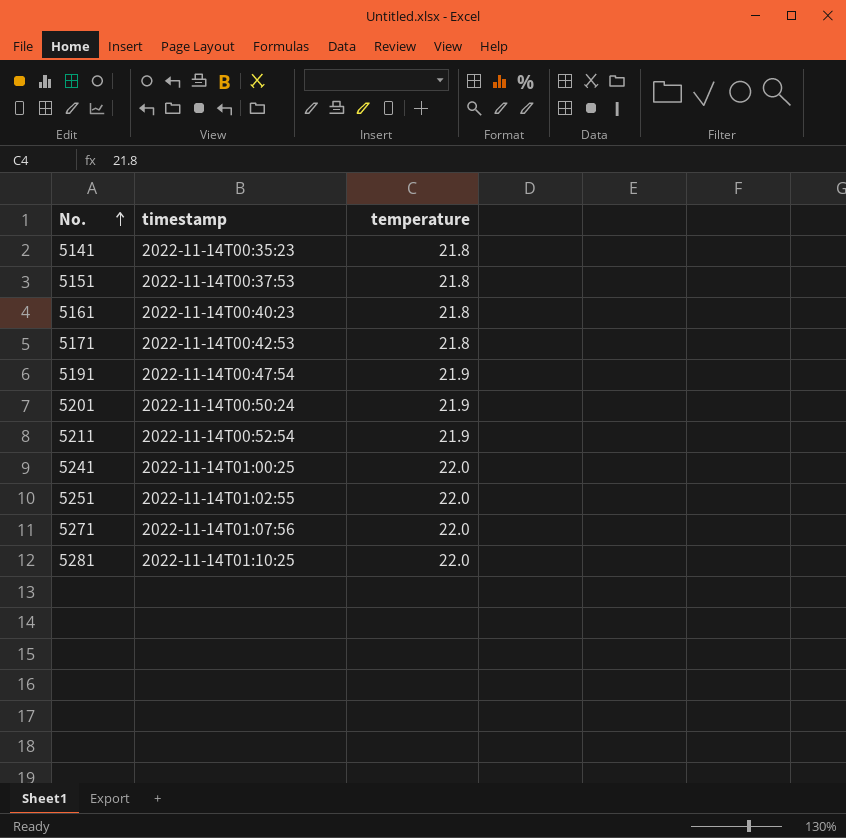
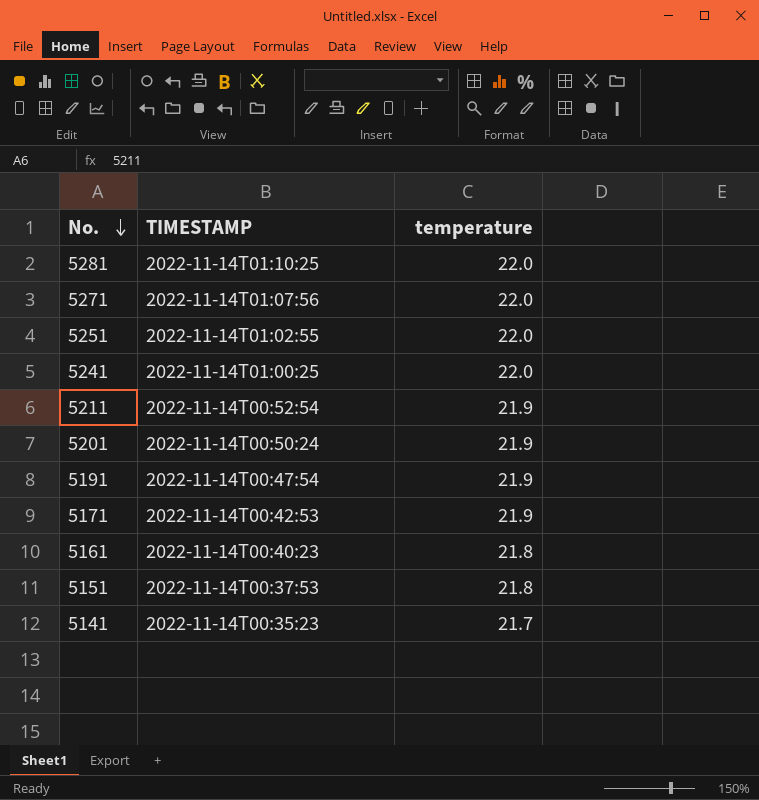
row order: No. ascending -> No. descending
column name: timestamp -> TIMESTAMP
5171 | temperature: 21.8 -> 21.9
5141 | temperature: 21.8 -> 21.7

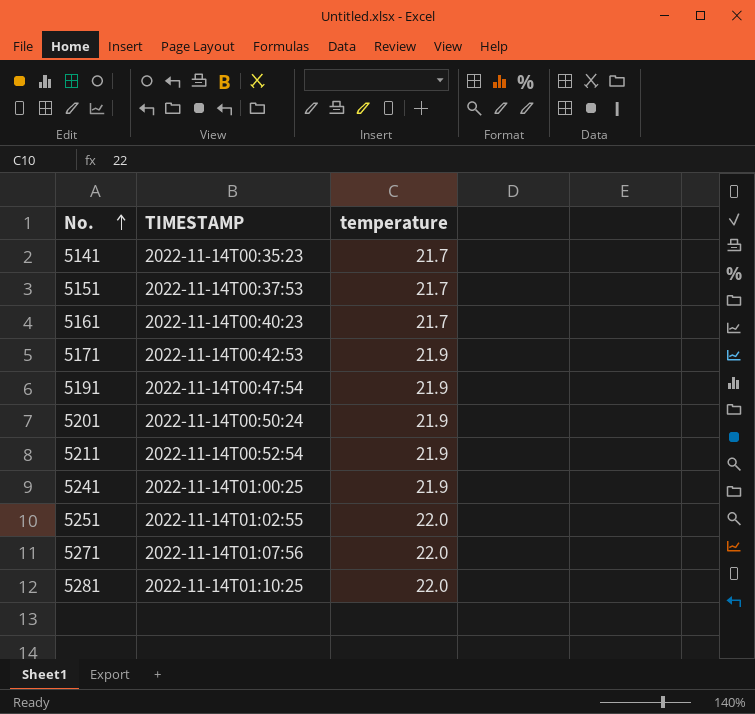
row order: No. descending -> No. ascending
5151 | temperature: 21.8 -> 21.7
5161 | temperature: 21.8 -> 21.7
5241 | temperature: 22.0 -> 21.9

